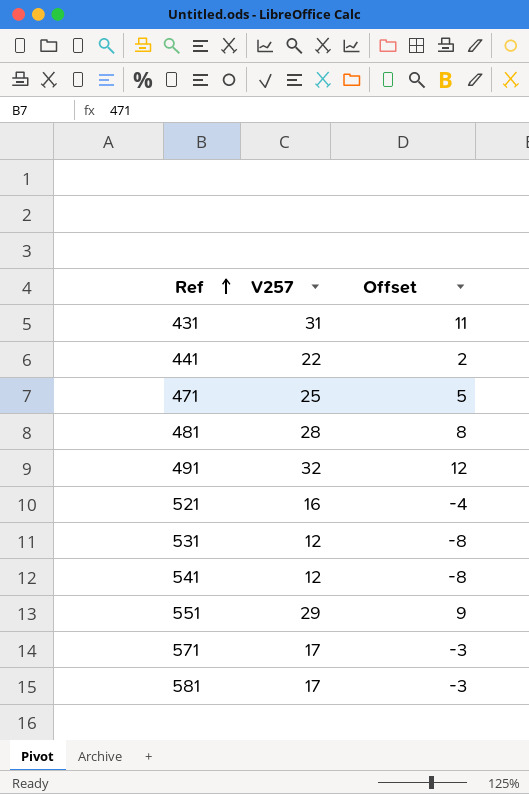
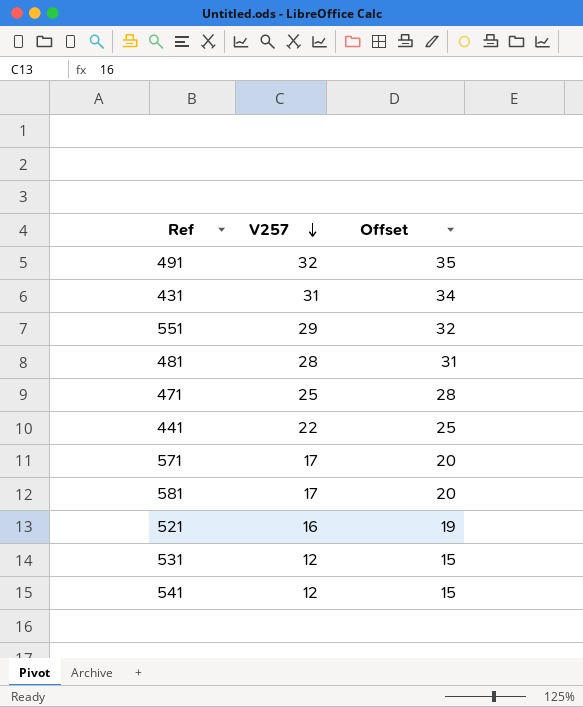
row order: Ref ascending -> V257 descending
column Offset | formula: [V257] - 20 -> [V257] + 3

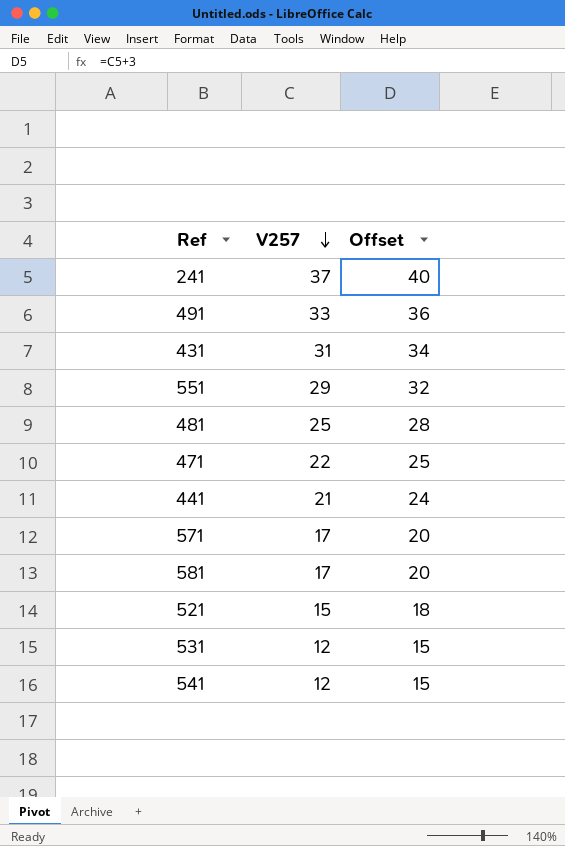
row 241: none -> 37 | 40
491 | V257: 32 -> 33
491 | Offset: 35 -> 36
481 | V257: 28 -> 25
481 | Offset: 31 -> 28
471 | V257: 25 -> 22
471 | Offset: 28 -> 25
441 | V257: 22 -> 21
441 | Offset: 25 -> 24
521 | V257: 16 -> 15
521 | Offset: 19 -> 18

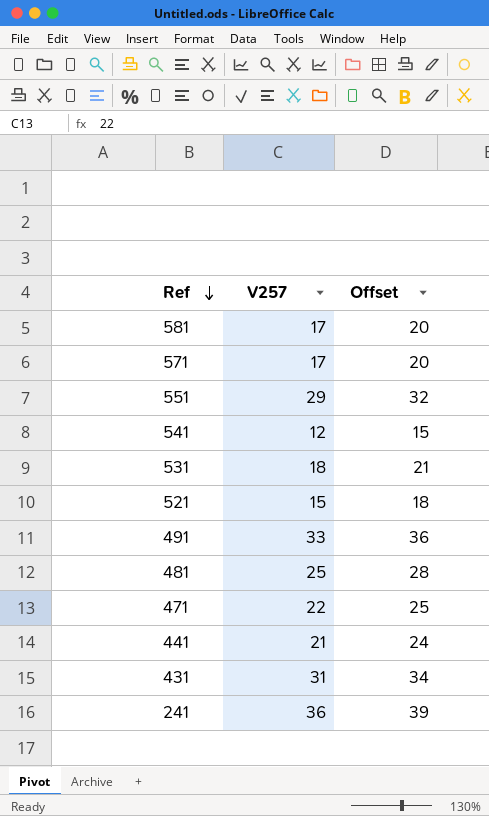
row order: V257 descending -> Ref descending
531 | V257: 12 -> 18
531 | Offset: 15 -> 21
241 | V257: 37 -> 36
241 | Offset: 40 -> 39

